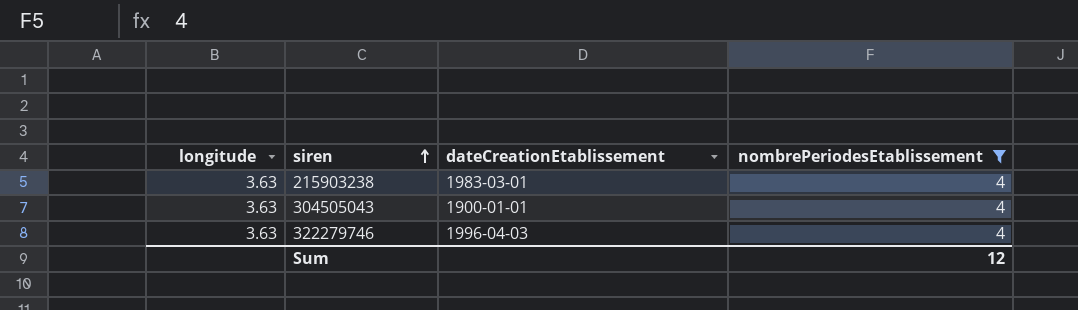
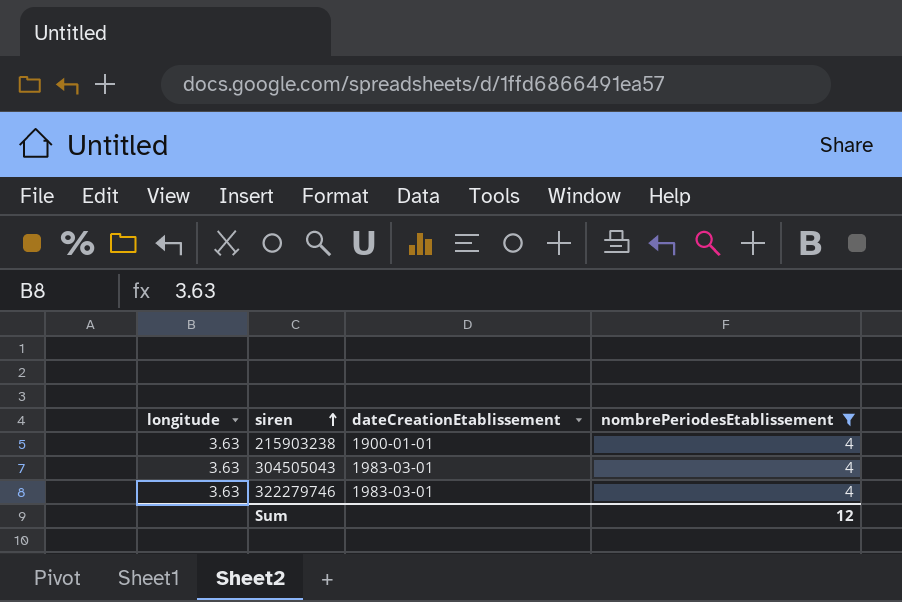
215903238 | dateCreationEtablissement: 1983-03-01 -> 1900-01-01
304505043 | dateCreationEtablissement: 1900-01-01 -> 1983-03-01
322279746 | dateCreationEtablissement: 1996-04-03 -> 1983-03-01

